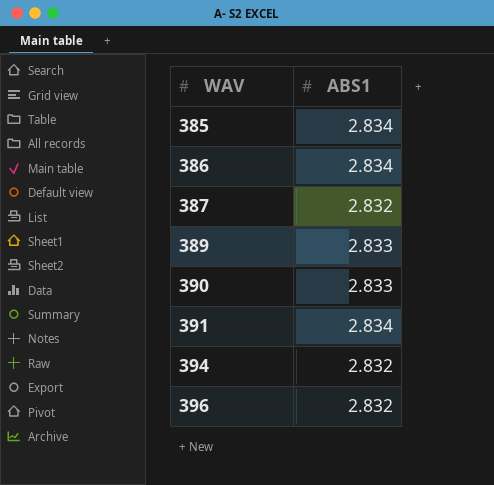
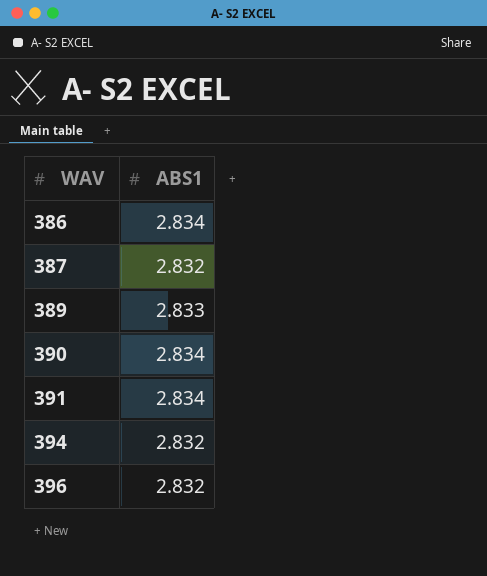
row 385: 2.834 -> none
390 | ABS1: 2.833 -> 2.834

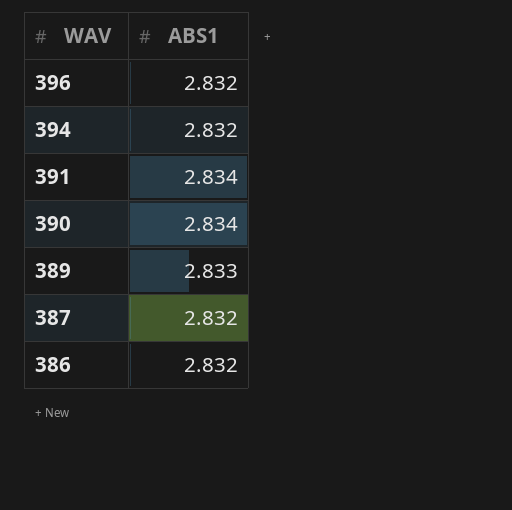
row order: WAV ascending -> WAV descending
386 | ABS1: 2.834 -> 2.832

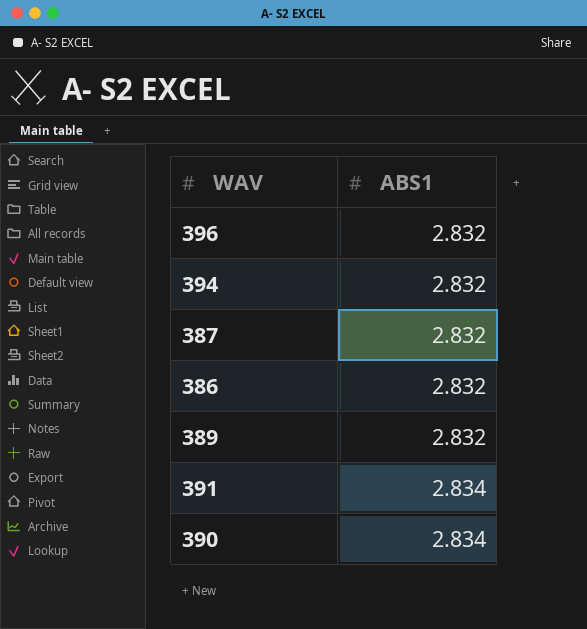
row order: WAV descending -> ABS1 ascending
389 | ABS1: 2.833 -> 2.832

